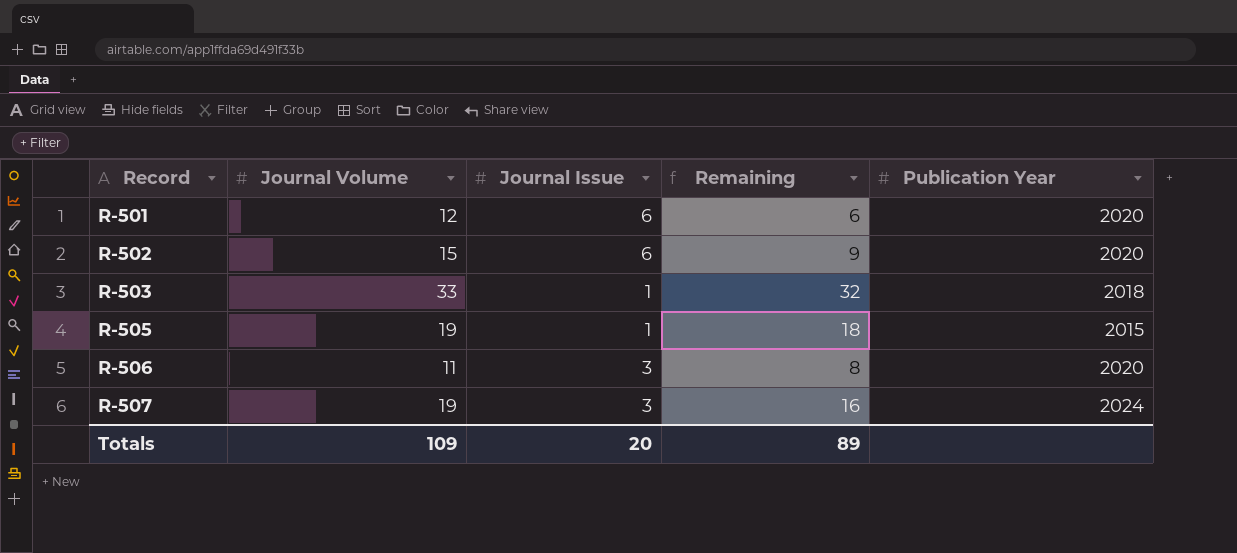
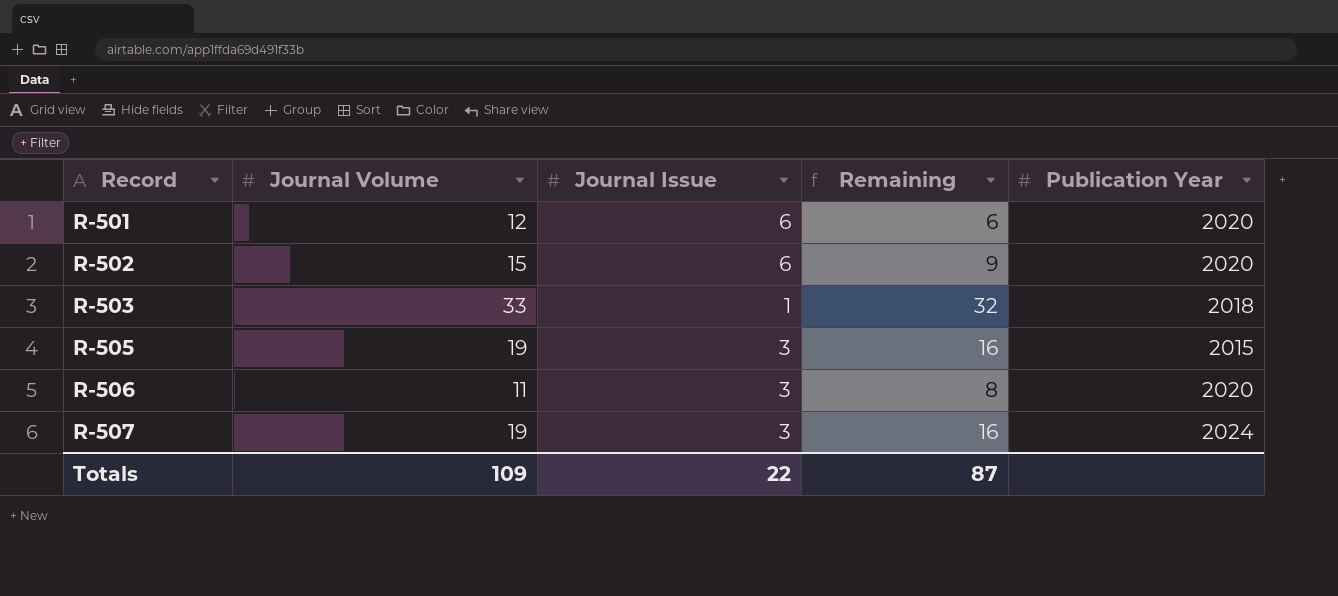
R-505 | Journal Issue: 1 -> 3
R-505 | Remaining: 18 -> 16
Totals | Journal Issue: 20 -> 22
Totals | Remaining: 89 -> 87

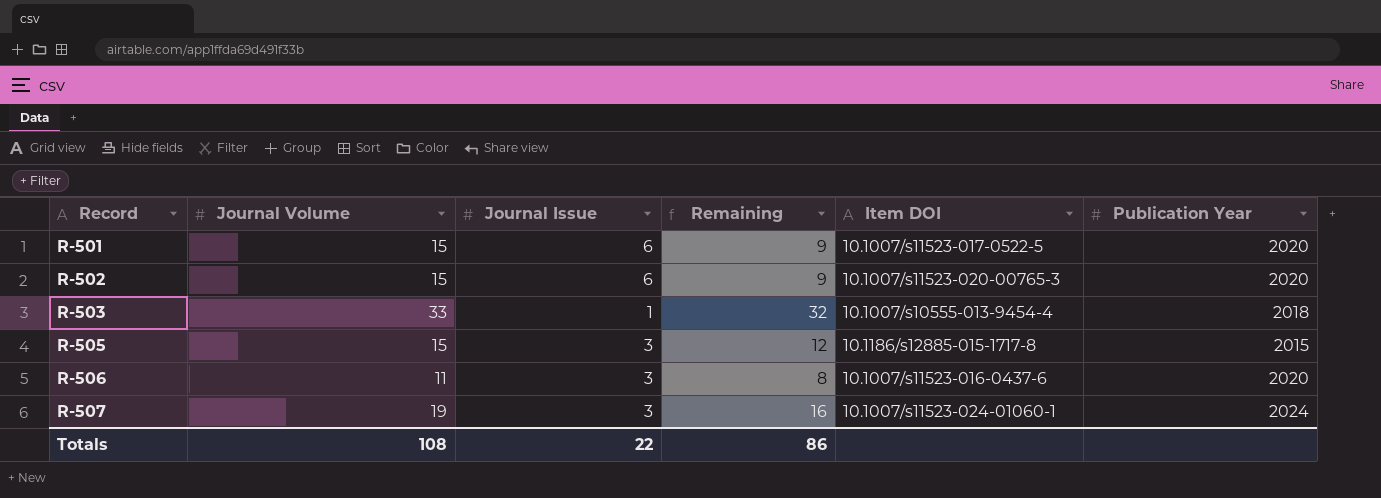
column Item DOI | position: none -> 5
R-501 | Journal Volume: 12 -> 15
R-501 | Remaining: 6 -> 9
R-505 | Journal Volume: 19 -> 15
R-505 | Remaining: 16 -> 12
Totals | Journal Volume: 109 -> 108
Totals | Remaining: 87 -> 86

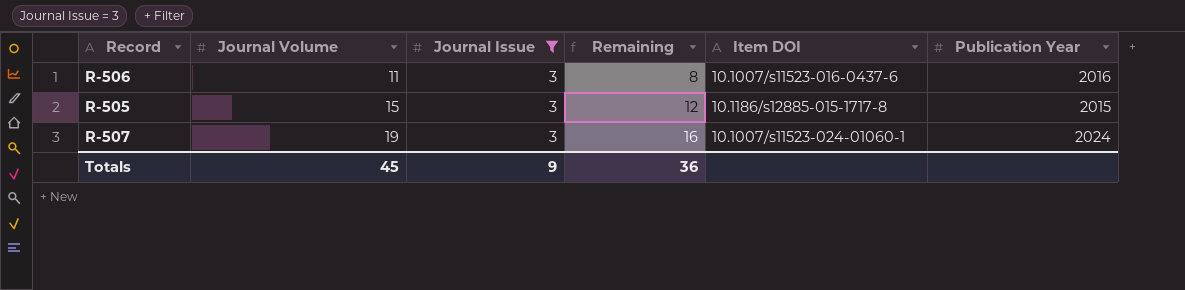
filter: none -> Journal Issue = 3
row order: Record ascending -> Journal Volume ascending
R-506 | Publication Year: 2020 -> 2016
Totals | Journal Volume: 108 -> 45
Totals | Journal Issue: 22 -> 9
Totals | Remaining: 86 -> 36

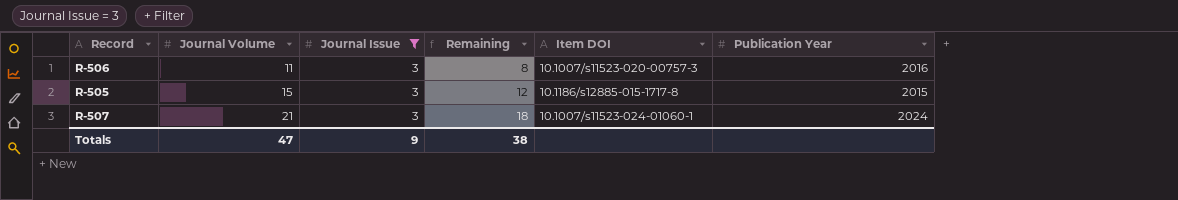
R-506 | Item DOI: 10.1007/s11523-016-0437-6 -> 10.1007/s11523-020-00757-3
R-507 | Journal Volume: 19 -> 21
R-507 | Remaining: 16 -> 18
Totals | Journal Volume: 45 -> 47
Totals | Remaining: 36 -> 38

